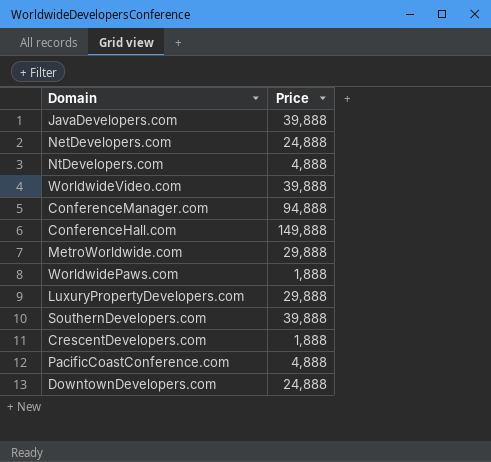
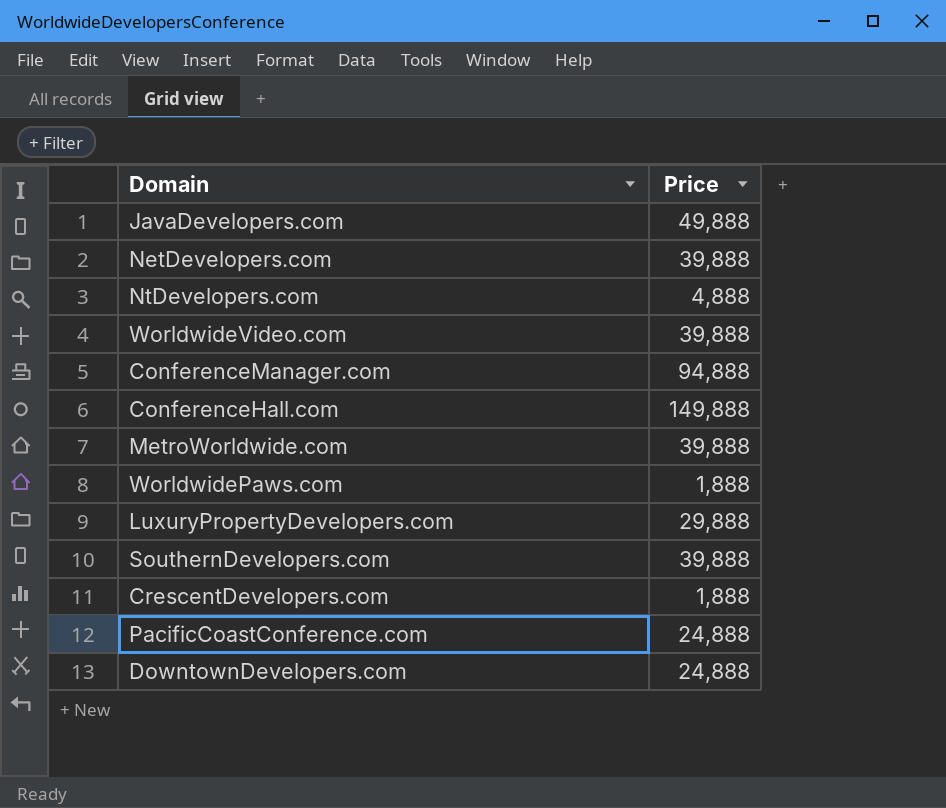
JavaDevelopers.com | Price: 39,888 -> 49,888
NetDevelopers.com | Price: 24,888 -> 39,888
MetroWorldwide.com | Price: 29,888 -> 39,888
PacificCoastConference.com | Price: 4,888 -> 24,888

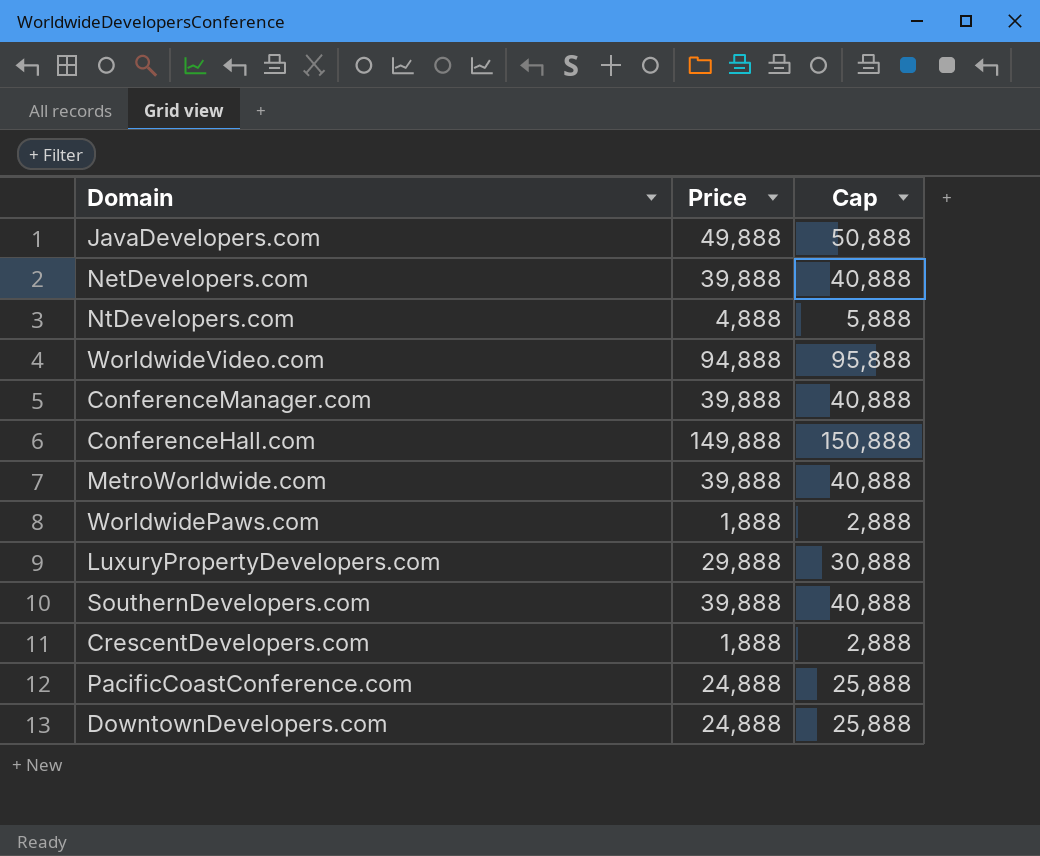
column Cap | formula: none -> [Price] + 1000
WorldwideVideo.com | Price: 39,888 -> 94,888
ConferenceManager.com | Price: 94,888 -> 39,888

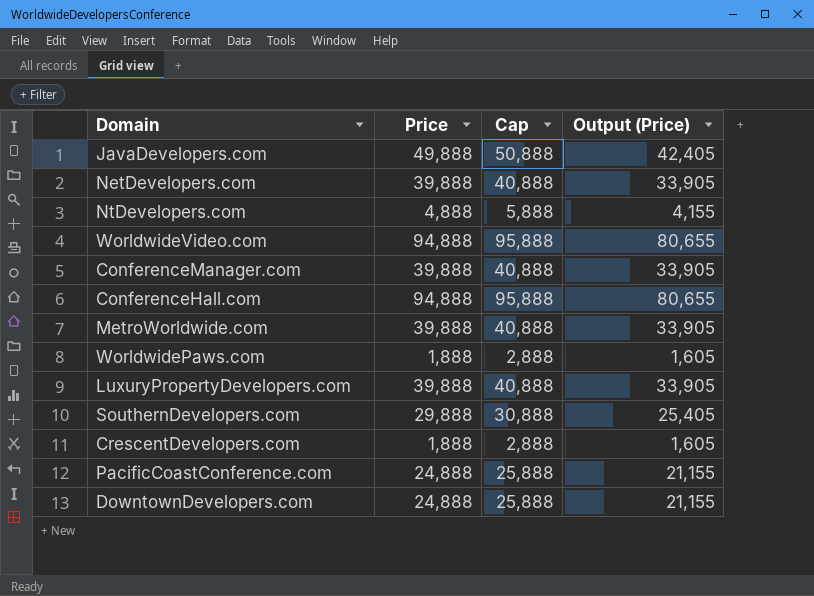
column Output (Price) | formula: none -> [Price] * 0.85
ConferenceHall.com | Price: 149,888 -> 94,888
ConferenceHall.com | Cap: 150,888 -> 95,888
LuxuryPropertyDevelopers.com | Price: 29,888 -> 39,888
LuxuryPropertyDevelopers.com | Cap: 30,888 -> 40,888
SouthernDevelopers.com | Price: 39,888 -> 29,888
SouthernDevelopers.com | Cap: 40,888 -> 30,888

